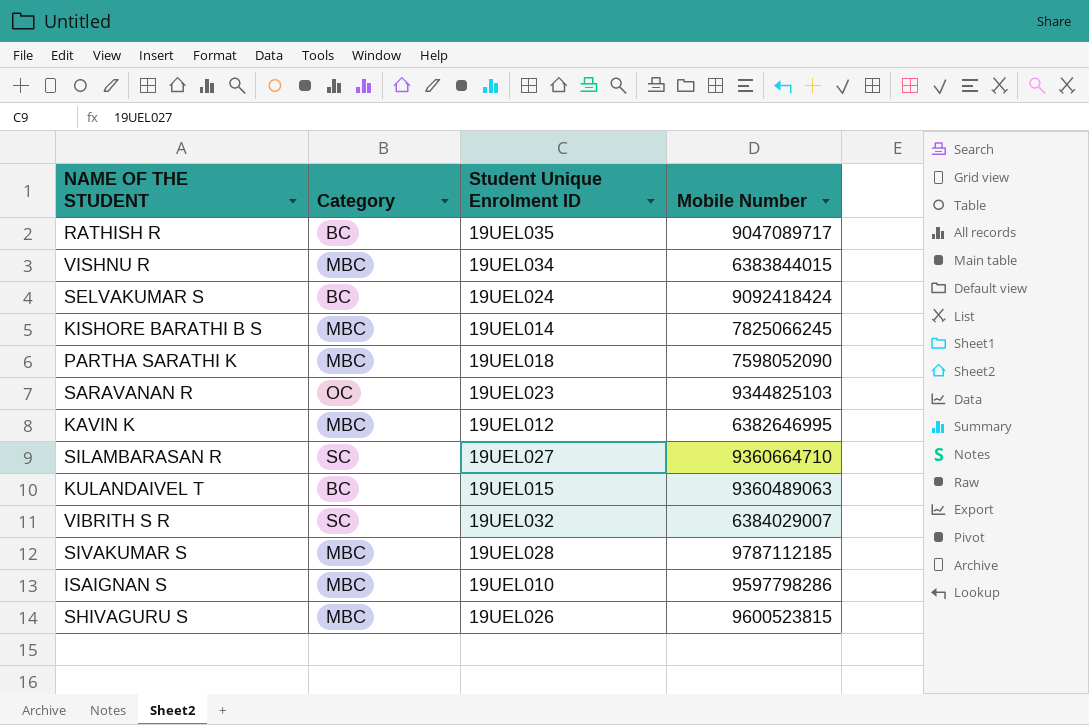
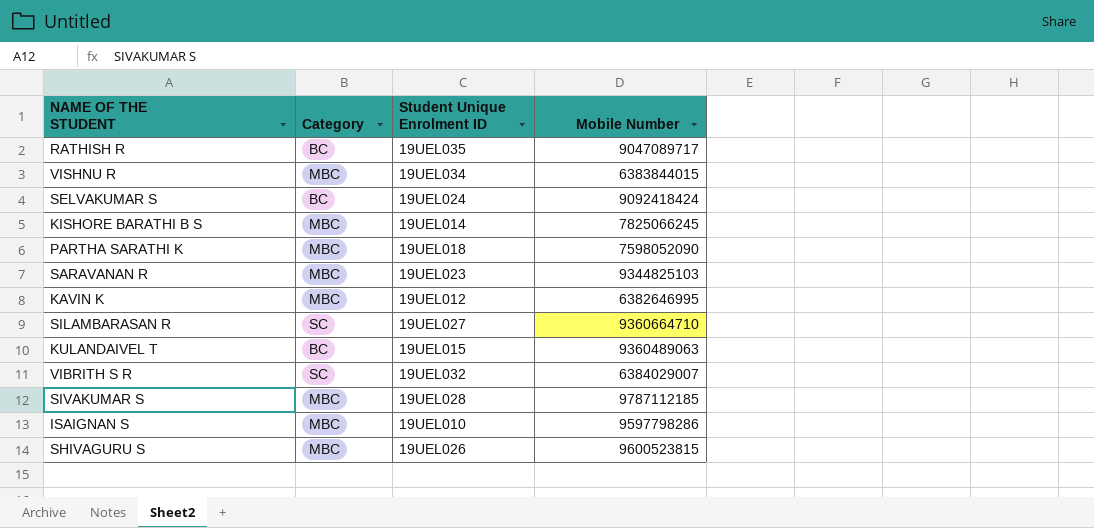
SARAVANAN R | Category: OC -> MBC

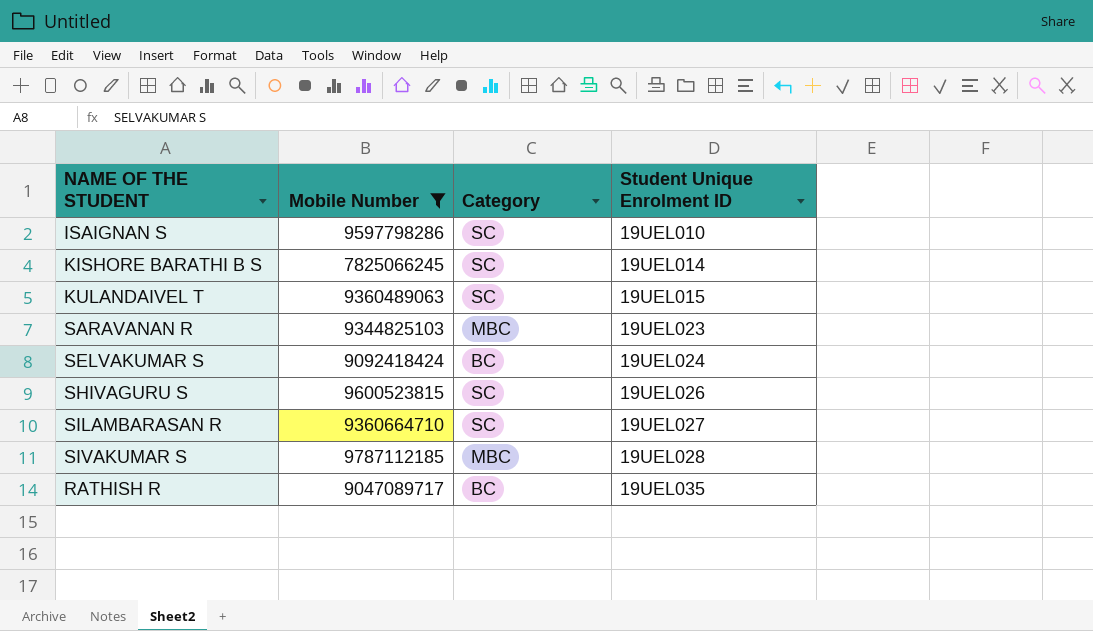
filter: none -> Mobile Number >= 7825066245
row order: none -> Student Unique Enrolment ID ascending
column Mobile Number | position: 4 -> 2
ISAIGNAN S | Category: MBC -> SC
KISHORE BARATHI B S | Category: MBC -> SC
KULANDAIVEL T | Category: BC -> SC
SHIVAGURU S | Category: MBC -> SC

